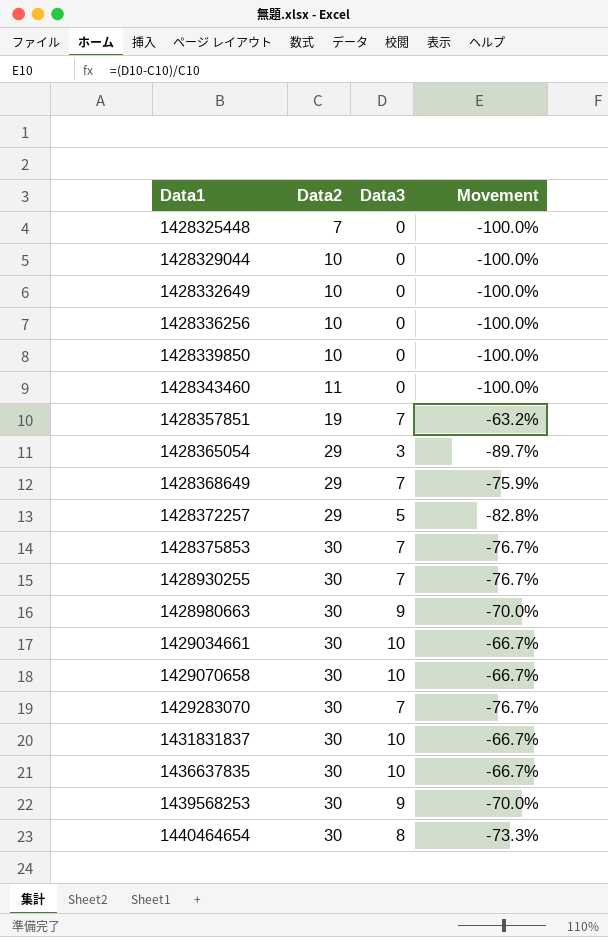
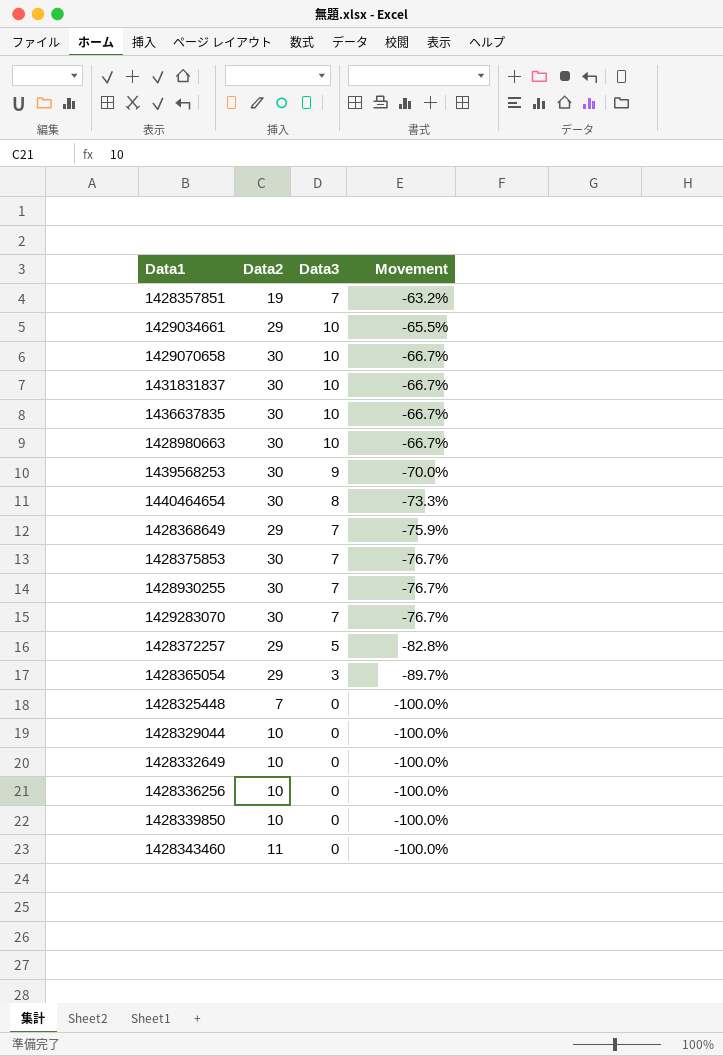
row order: Data1 ascending -> Movement descending
1429034661 | Data2: 30 -> 29
1429034661 | Movement: -66.7% -> -65.5%
1428980663 | Data3: 9 -> 10
1428980663 | Movement: -70.0% -> -66.7%

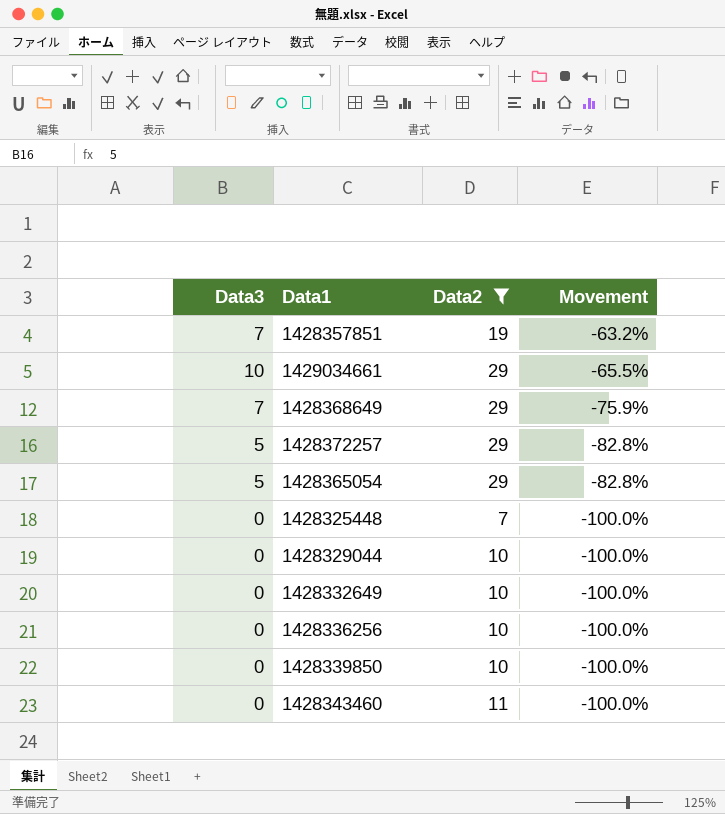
filter: none -> Data2 != 30
column Data3 | position: 3 -> 1
1428365054 | Data3: 3 -> 5
1428365054 | Movement: -89.7% -> -82.8%

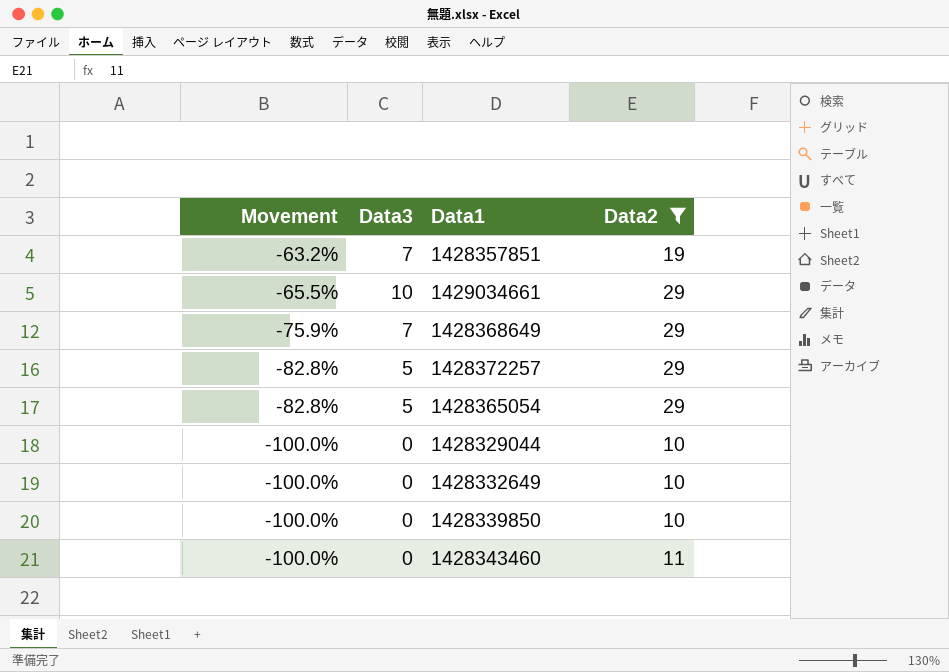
column Movement | position: 4 -> 1
row 1428325448: 0 | 7 | -100.0% -> none
row 1428336256: 0 | 10 | -100.0% -> none

